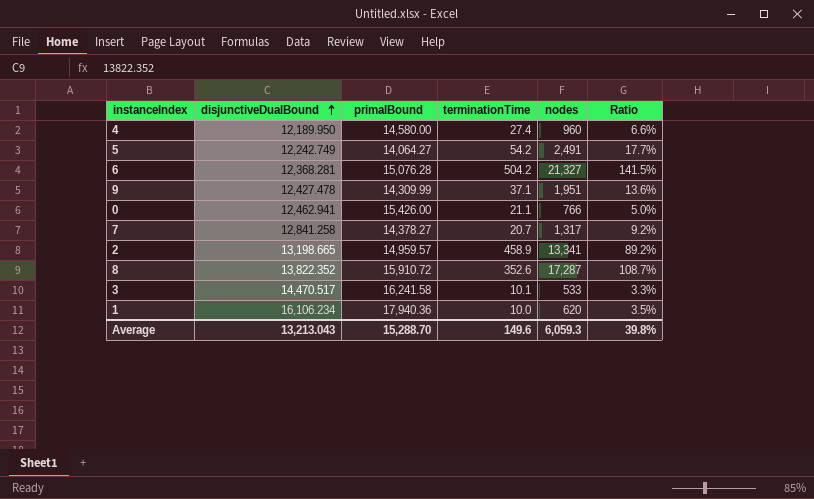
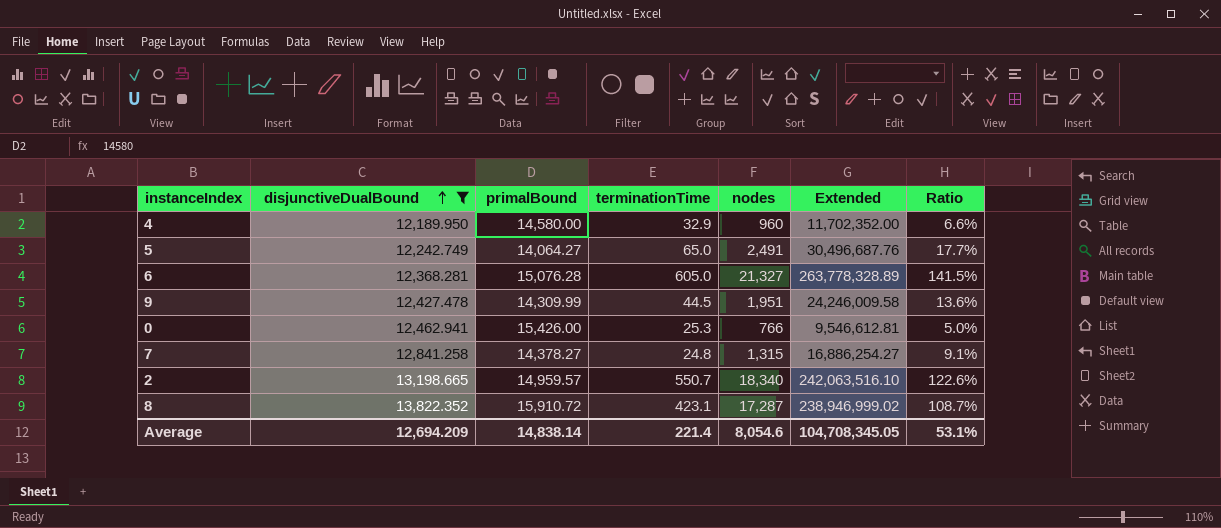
filter: none -> disjunctiveDualBound <= 13,822.352
column Extended | formula: none -> [disjunctiveDualBound] * [nodes]
4 | terminationTime: 27.4 -> 32.9
5 | terminationTime: 54.2 -> 65.0
6 | terminationTime: 504.2 -> 605.0
9 | terminationTime: 37.1 -> 44.5
0 | terminationTime: 21.1 -> 25.3
7 | terminationTime: 20.7 -> 24.8
7 | nodes: 1,317 -> 1,315
7 | Ratio: 9.2% -> 9.1%
2 | terminationTime: 458.9 -> 550.7
2 | nodes: 13,341 -> 18,340
2 | Ratio: 89.2% -> 122.6%
8 | terminationTime: 352.6 -> 423.1
Average | disjunctiveDualBound: 13,213.043 -> 12,694.209
Average | primalBound: 15,288.70 -> 14,838.14
Average | terminationTime: 149.6 -> 221.4
Average | nodes: 6,059.3 -> 8,054.6
Average | Ratio: 39.8% -> 53.1%

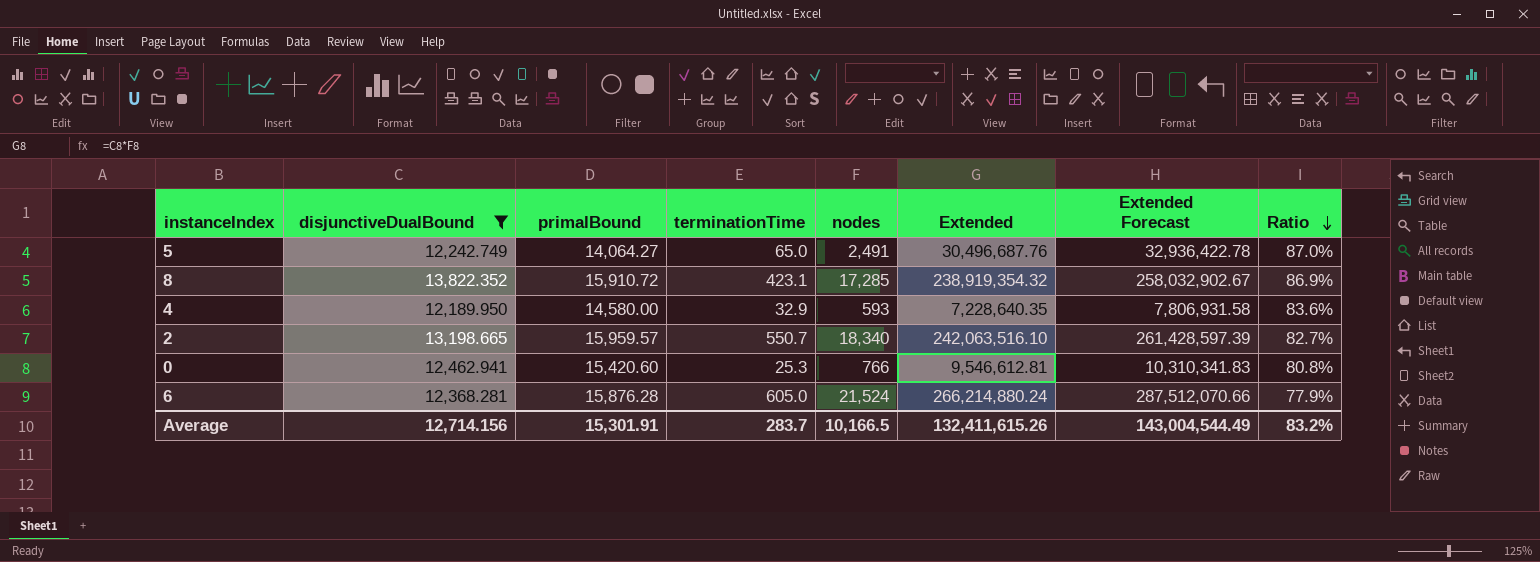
row order: disjunctiveDualBound ascending -> Ratio descending
column Extended Forecast | formula: none -> [Extended] * 1.08
column Ratio | formula: [nodes] / [primalBound] -> [disjunctiveDualBound] / [primalBound]
row 9: 12,427.478 | 14,309.99 | 44.5 | 1,951 | 24,246,009.58 | 13.6% -> none
row 7: 12,841.258 | 14,378.27 | 24.8 | 1,315 | 16,886,254.27 | 9.1% -> none
8 | nodes: 17,287 -> 17,285
8 | Extended: 238,946,999.02 -> 238,919,354.32
4 | nodes: 960 -> 593
4 | Extended: 11,702,352.00 -> 7,228,640.35
2 | primalBound: 14,959.57 -> 15,959.57
0 | primalBound: 15,426.00 -> 15,420.60
6 | primalBound: 15,076.28 -> 15,876.28
6 | nodes: 21,327 -> 21,524
6 | Extended: 263,778,328.89 -> 266,214,880.24
Average | disjunctiveDualBound: 12,694.209 -> 12,714.156
Average | primalBound: 14,838.14 -> 15,301.91
Average | terminationTime: 221.4 -> 283.7
Average | nodes: 8,054.6 -> 10,166.5
Average | Extended: 104,708,345.05 -> 132,411,615.26
Average | Ratio: 53.1% -> 83.2%

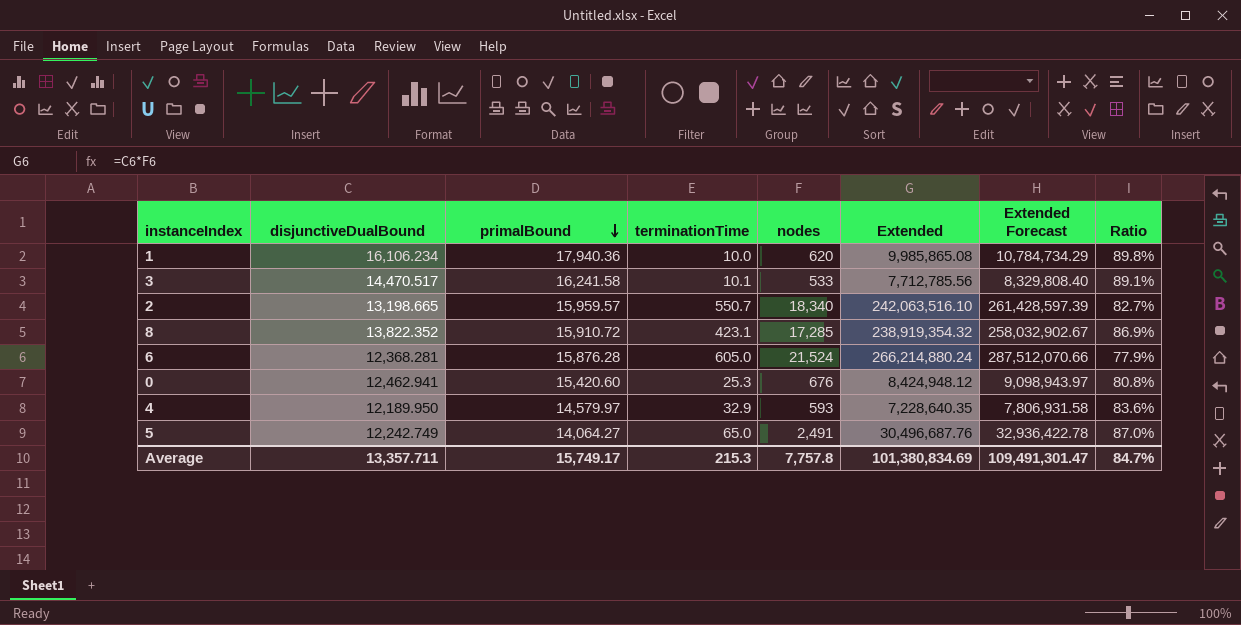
filter: disjunctiveDualBound <= 13,822.352 -> none
row order: Ratio descending -> primalBound descending
0 | nodes: 766 -> 676
0 | Extended: 9,546,612.81 -> 8,424,948.12
0 | Extended Forecast: 10,310,341.83 -> 9,098,943.97
4 | primalBound: 14,580.00 -> 14,579.97
Average | disjunctiveDualBound: 12,714.156 -> 13,357.711
Average | primalBound: 15,301.91 -> 15,749.17
Average | terminationTime: 283.7 -> 215.3
Average | nodes: 10,166.5 -> 7,757.8
Average | Extended: 132,411,615.26 -> 101,380,834.69
Average | Extended Forecast: 143,004,544.49 -> 109,491,301.47
Average | Ratio: 83.2% -> 84.7%

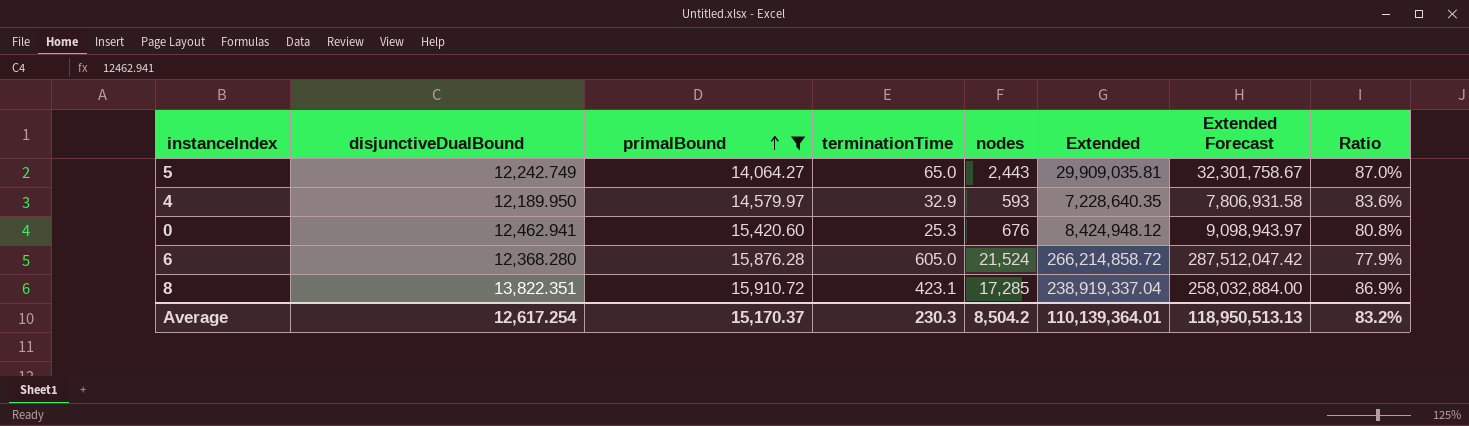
filter: none -> primalBound <= 15,910.72
row order: primalBound descending -> primalBound ascending
5 | nodes: 2,491 -> 2,443
5 | Extended: 30,496,687.76 -> 29,909,035.81
5 | Extended Forecast: 32,936,422.78 -> 32,301,758.67
6 | disjunctiveDualBound: 12,368.281 -> 12,368.280
6 | Extended: 266,214,880.24 -> 266,214,858.72
6 | Extended Forecast: 287,512,070.66 -> 287,512,047.42
8 | disjunctiveDualBound: 13,822.352 -> 13,822.351
8 | Extended: 238,919,354.32 -> 238,919,337.04
8 | Extended Forecast: 258,032,902.67 -> 258,032,884.00
Average | disjunctiveDualBound: 13,357.711 -> 12,617.254
Average | primalBound: 15,749.17 -> 15,170.37
Average | terminationTime: 215.3 -> 230.3
Average | nodes: 7,757.8 -> 8,504.2
Average | Extended: 101,380,834.69 -> 110,139,364.01
Average | Extended Forecast: 109,491,301.47 -> 118,950,513.13
Average | Ratio: 84.7% -> 83.2%

